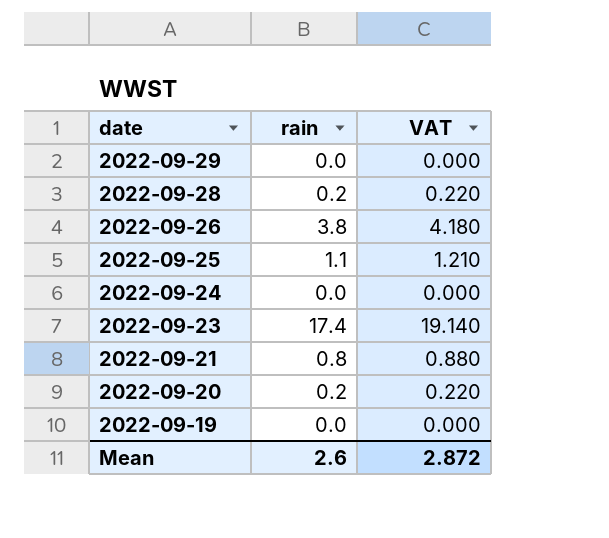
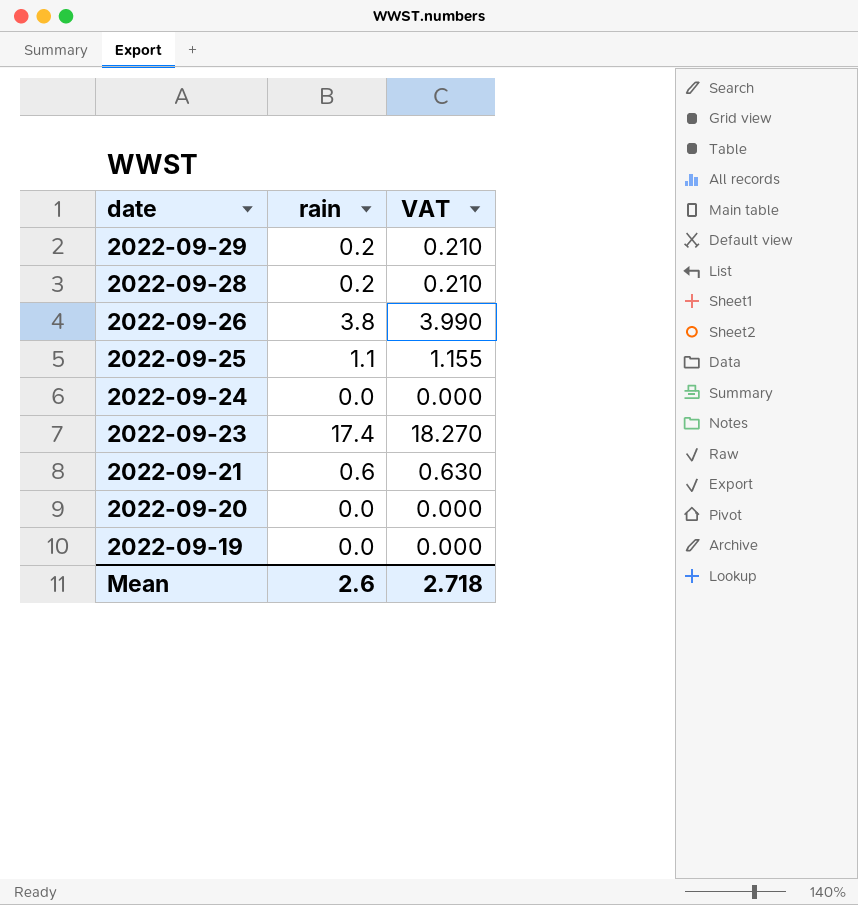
column VAT | formula: [rain] * 1.1 -> [rain] * 1.05
2022-09-29 | rain: 0.0 -> 0.2
2022-09-21 | rain: 0.8 -> 0.6
2022-09-20 | rain: 0.2 -> 0.0
Mean | VAT: 2.872 -> 2.718

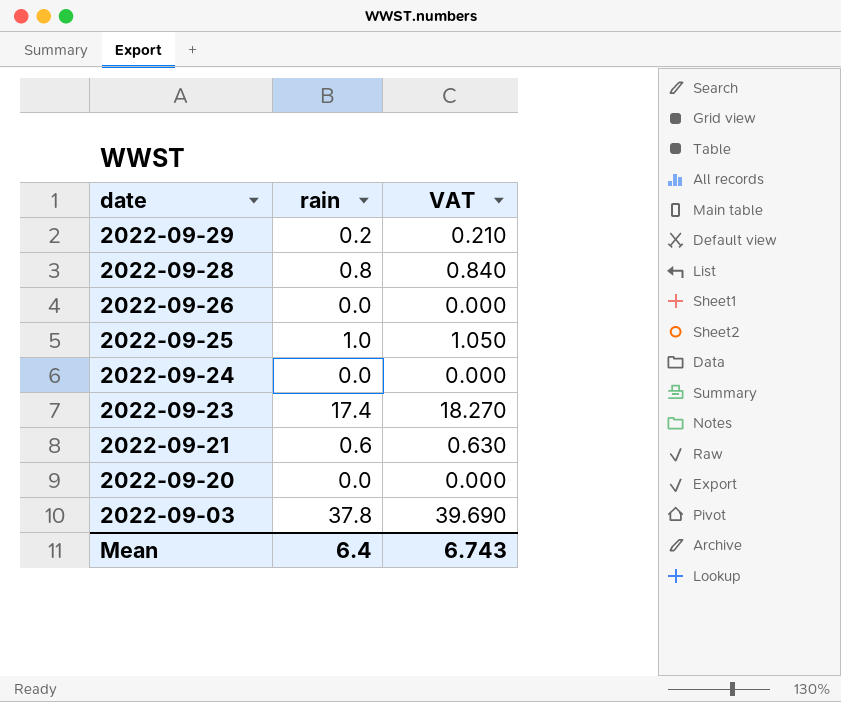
row 2022-09-19: 0.0 | 0.000 -> none
2022-09-28 | rain: 0.2 -> 0.8
2022-09-28 | VAT: 0.210 -> 0.840
2022-09-26 | rain: 3.8 -> 0.0
2022-09-26 | VAT: 3.990 -> 0.000
2022-09-25 | rain: 1.1 -> 1.0
2022-09-25 | VAT: 1.155 -> 1.050
row 2022-09-03: none -> 37.8 | 39.690
Mean | rain: 2.6 -> 6.4
Mean | VAT: 2.718 -> 6.743

